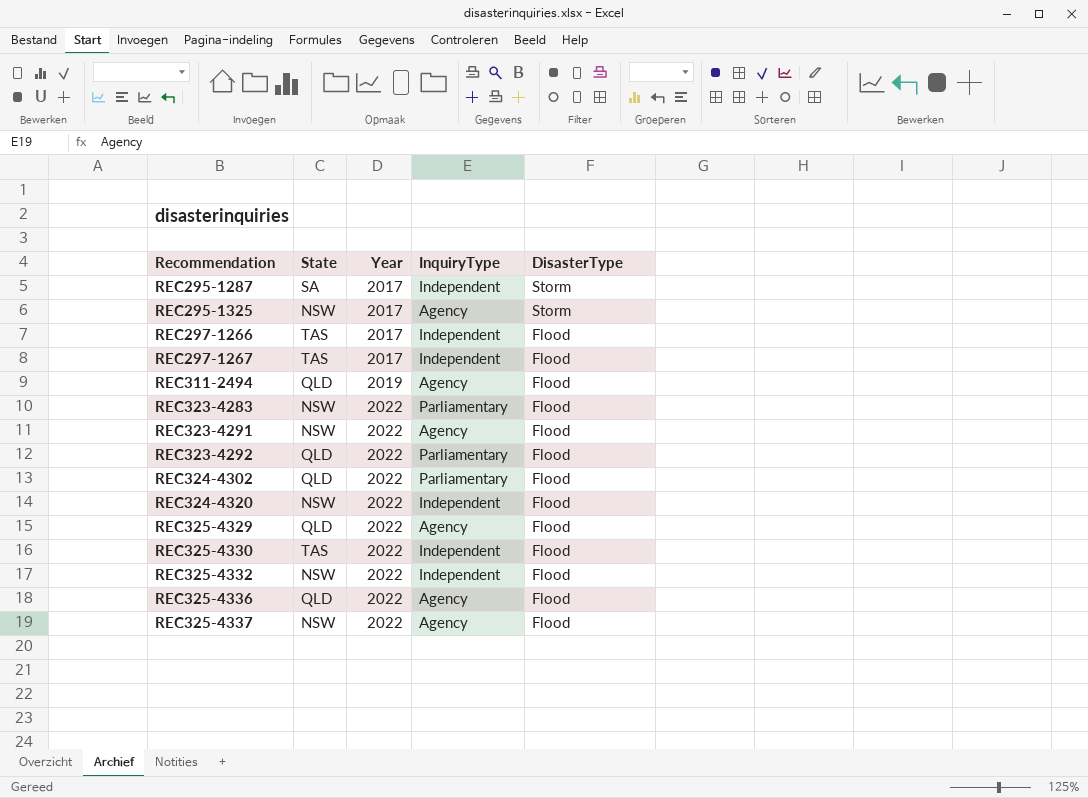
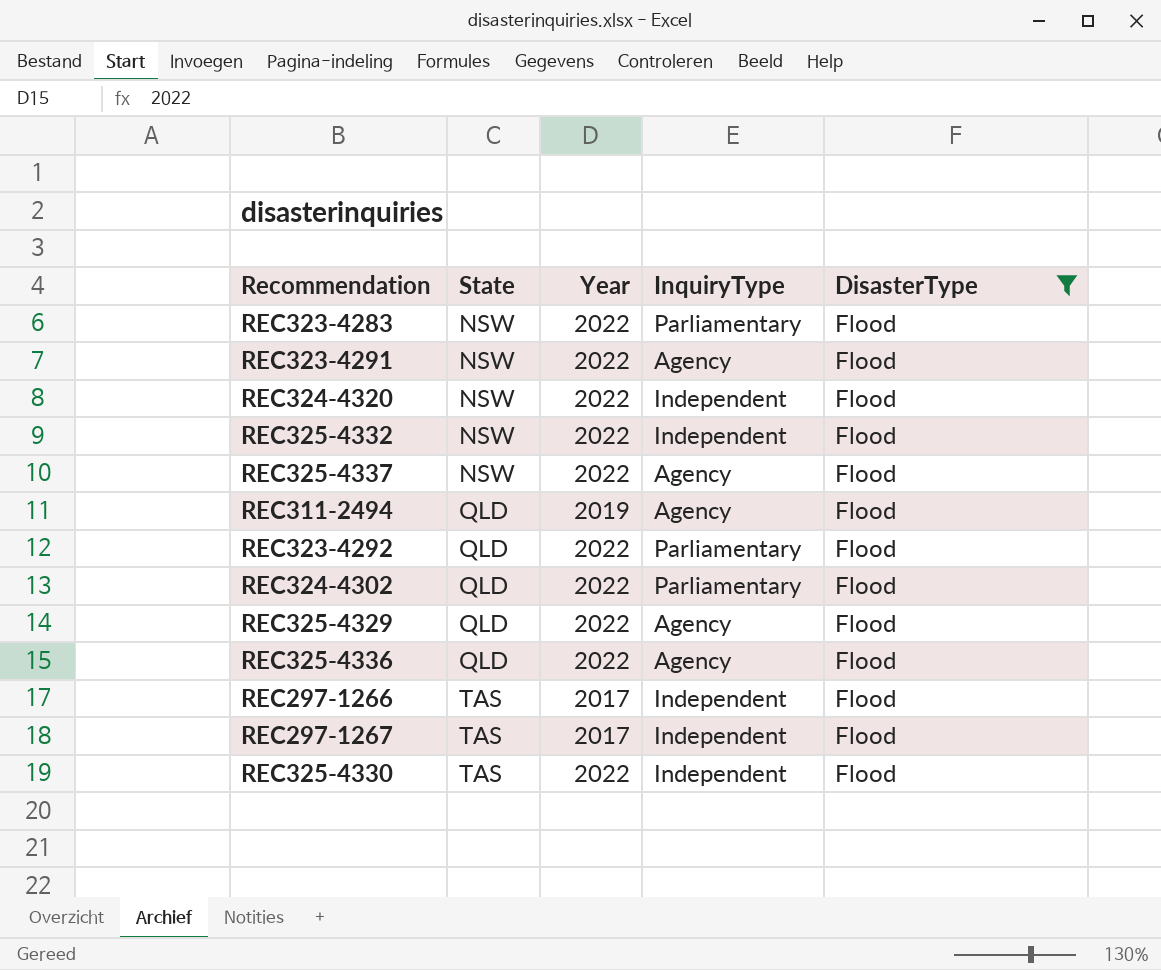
filter: none -> DisasterType = Flood
row order: Recommendation ascending -> State ascending

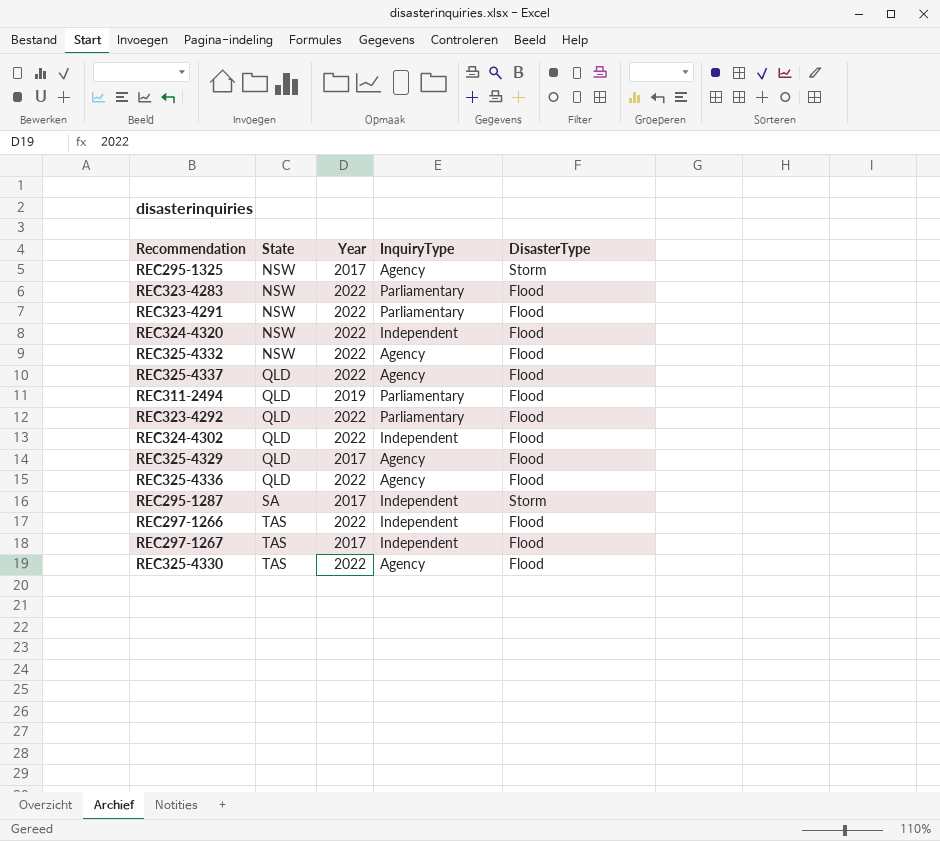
filter: DisasterType = Flood -> none
REC323-4291 | InquiryType: Agency -> Parliamentary
REC325-4332 | InquiryType: Independent -> Agency
REC325-4337 | State: NSW -> QLD
REC311-2494 | InquiryType: Agency -> Parliamentary
REC324-4302 | InquiryType: Parliamentary -> Independent
REC325-4329 | Year: 2022 -> 2017
REC297-1266 | Year: 2017 -> 2022
REC325-4330 | InquiryType: Independent -> Agency

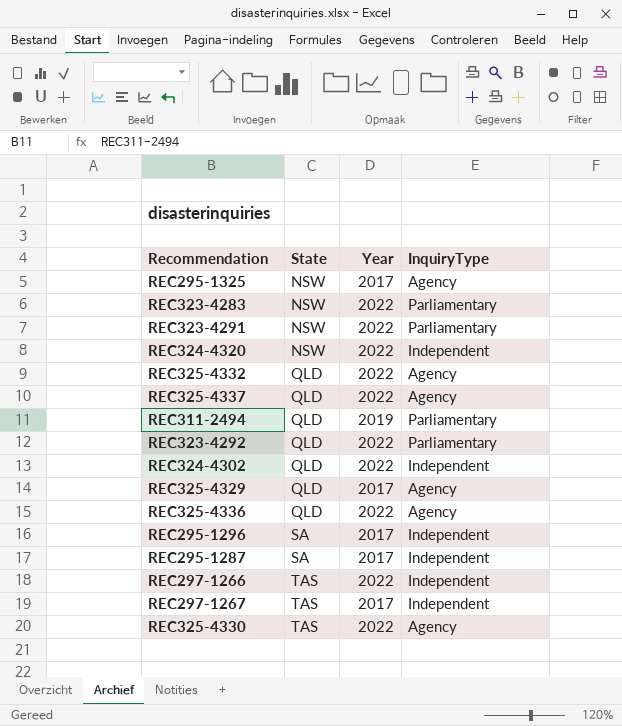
column DisasterType | position: 5 -> none
REC325-4332 | State: NSW -> QLD
row REC295-1296: none -> SA | 2017 | Independent

